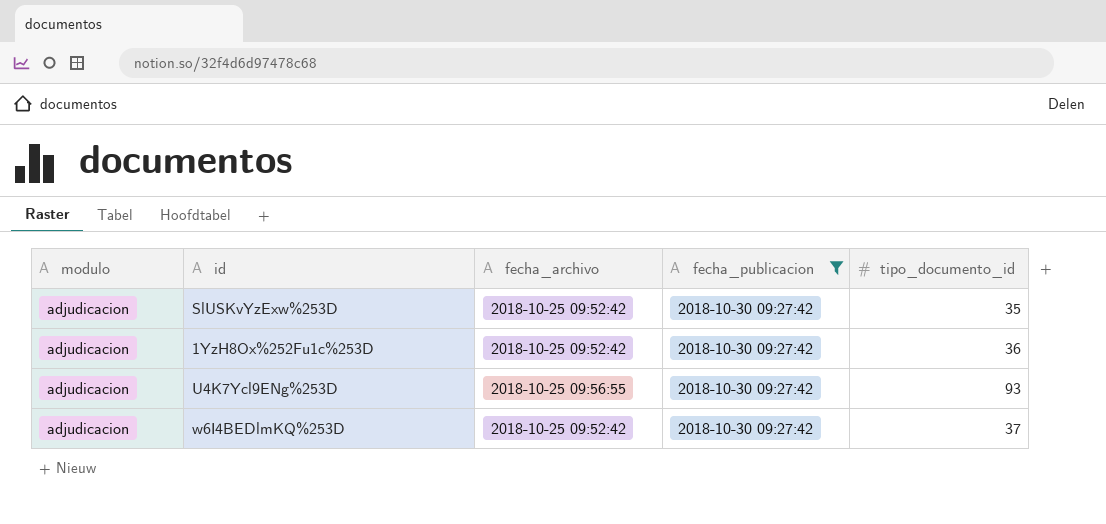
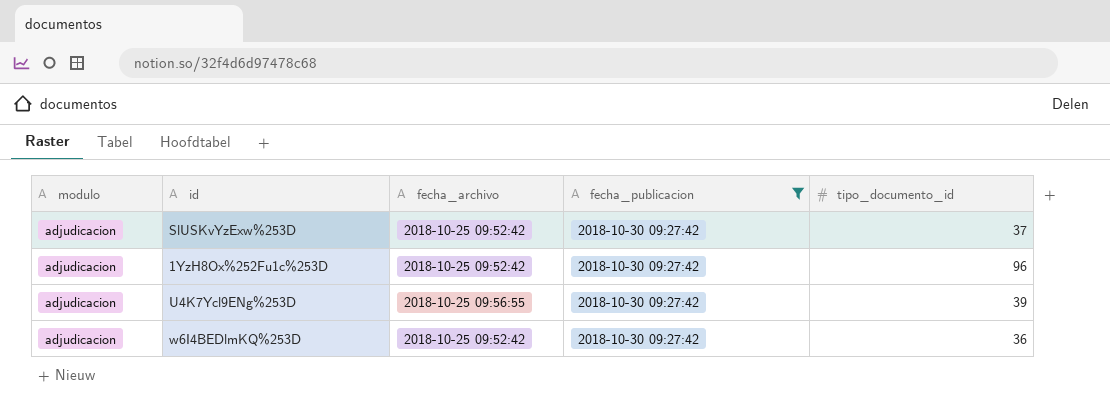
SlUSKvYzExw%253D | tipo_documento_id: 35 -> 37
1YzH8Ox%252Fu1c%253D | tipo_documento_id: 36 -> 96
U4K7Ycl9ENg%253D | tipo_documento_id: 93 -> 39
w6I4BEDlmKQ%253D | tipo_documento_id: 37 -> 36

